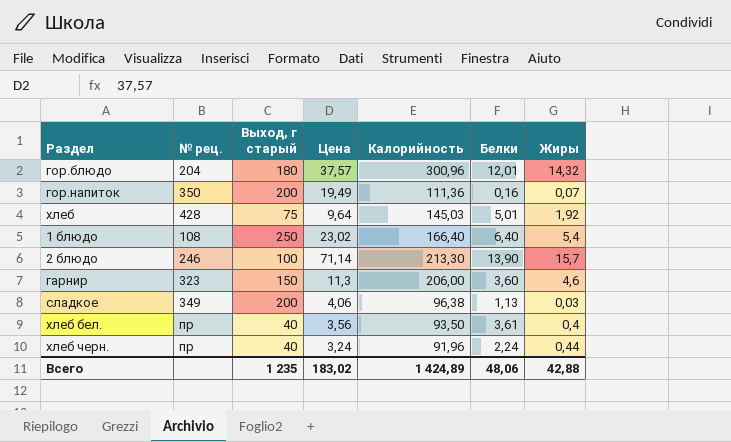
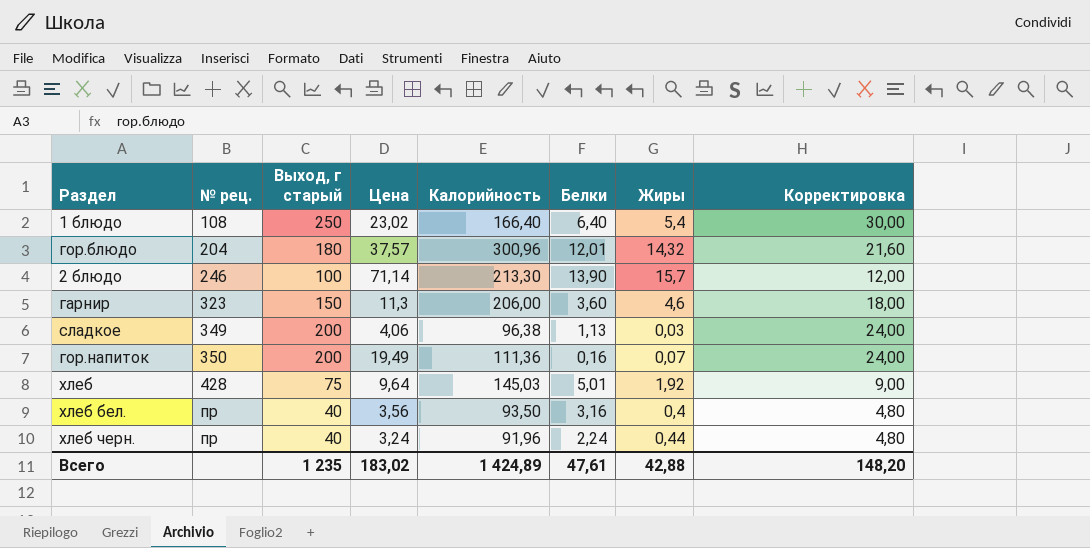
row order: none -> № рец. ascending
column Корректировка | formula: none -> [Выход, г старый] * 0,12
хлеб бел. | Белки: 3,61 -> 3,16
Всего | Белки: 48,06 -> 47,61

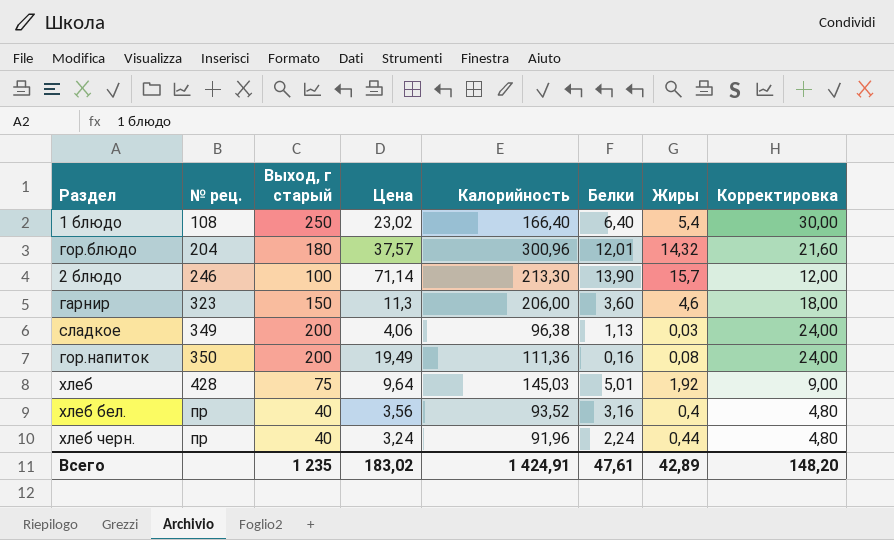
гор.напиток | Жиры: 0,07 -> 0,08
хлеб бел. | Калорийность: 93,50 -> 93,52
Всего | Калорийность: 1 424,89 -> 1 424,91
Всего | Жиры: 42,88 -> 42,89

